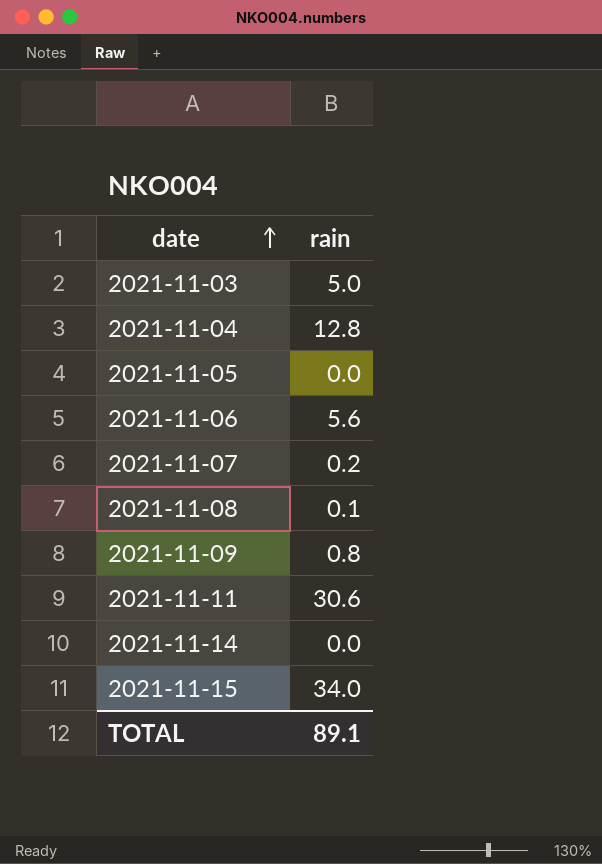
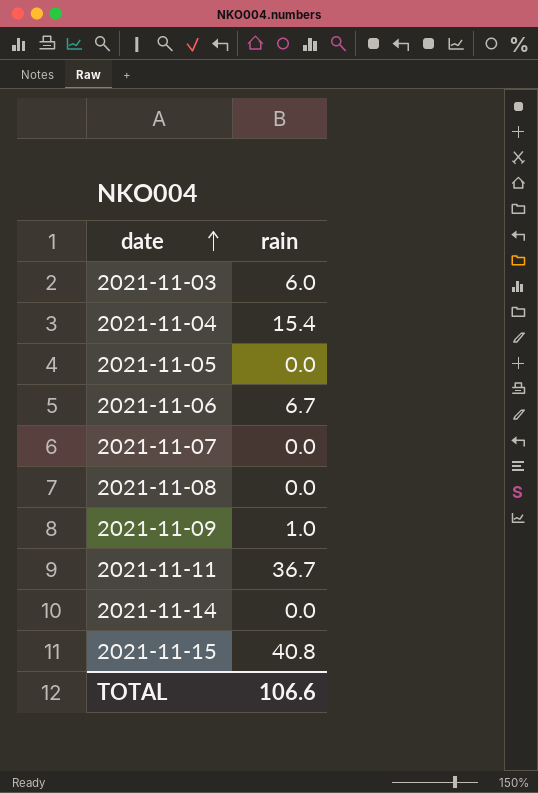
2021-11-03 | rain: 5.0 -> 6.0
2021-11-04 | rain: 12.8 -> 15.4
2021-11-06 | rain: 5.6 -> 6.7
2021-11-07 | rain: 0.2 -> 0.0
2021-11-08 | rain: 0.1 -> 0.0
2021-11-09 | rain: 0.8 -> 1.0
2021-11-11 | rain: 30.6 -> 36.7
2021-11-15 | rain: 34.0 -> 40.8
TOTAL | rain: 89.1 -> 106.6

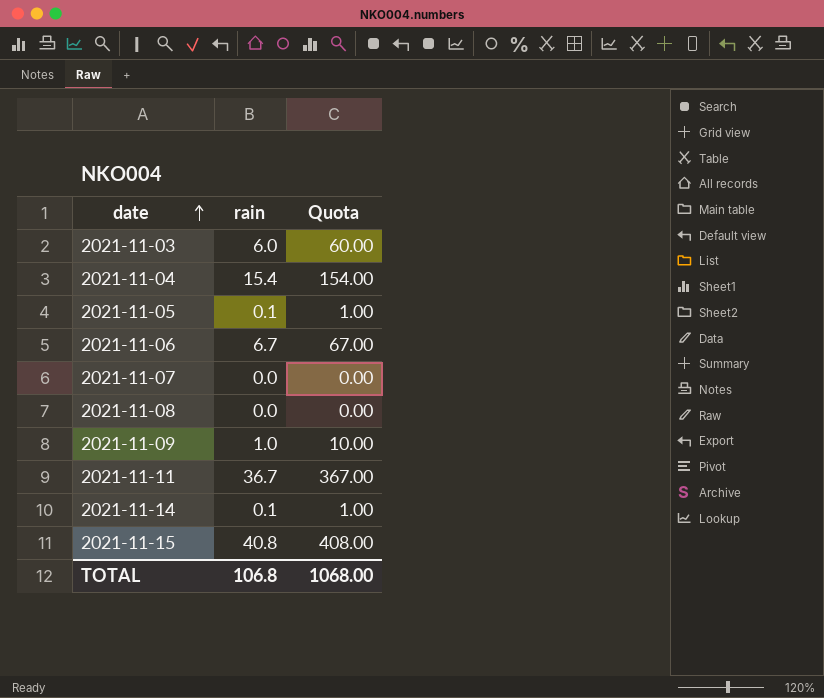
column Quota | formula: none -> [rain] * 10
2021-11-05 | rain: 0.0 -> 0.1
2021-11-14 | rain: 0.0 -> 0.1
TOTAL | rain: 106.6 -> 106.8

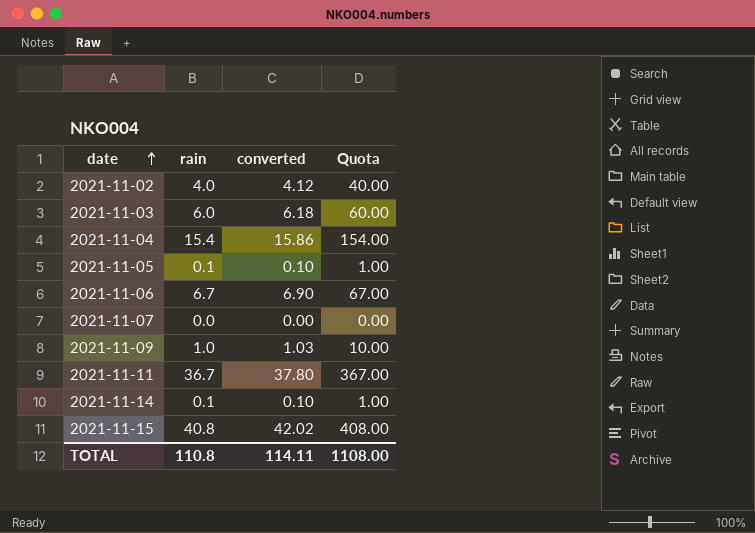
column converted | formula: none -> [rain] * 1.03
row 2021-11-08: 0.0 | 0.00 -> none
row 2021-11-02: none -> 4.0 | 4.12 | 40.00
TOTAL | rain: 106.8 -> 110.8
TOTAL | Quota: 1068.00 -> 1108.00

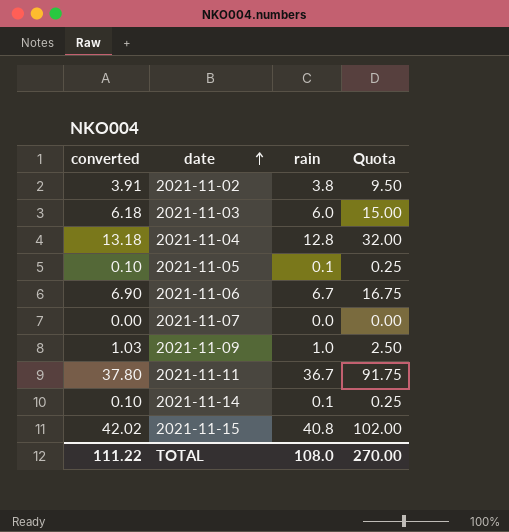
column converted | position: 3 -> 1
column Quota | formula: [rain] * 10 -> [rain] * 2.5
2021-11-02 | converted: 4.12 -> 3.91
2021-11-02 | rain: 4.0 -> 3.8
2021-11-04 | converted: 15.86 -> 13.18
2021-11-04 | rain: 15.4 -> 12.8
TOTAL | converted: 114.11 -> 111.22
TOTAL | rain: 110.8 -> 108.0
TOTAL | Quota: 1108.00 -> 270.00

